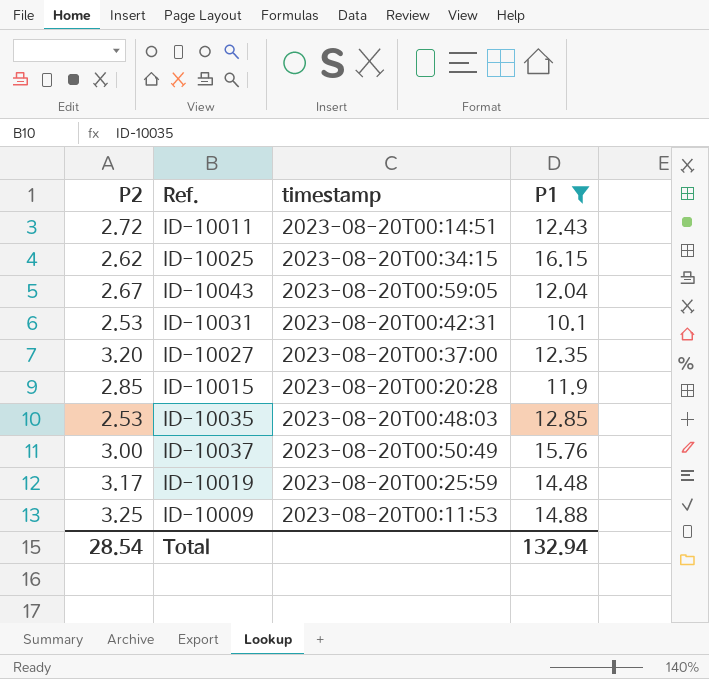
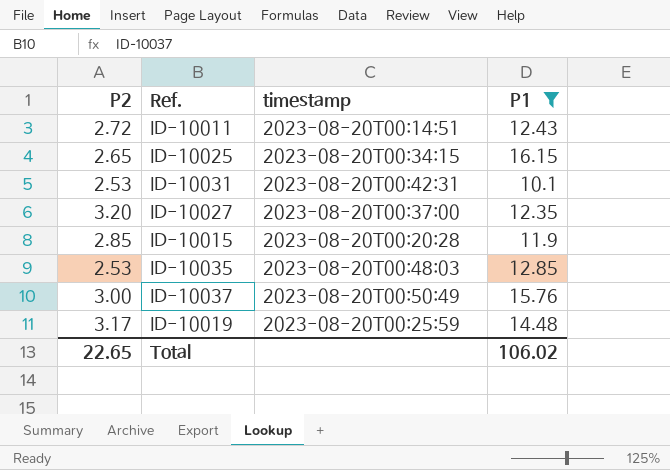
row ID-10043: 2.67 | 2023-08-20T00:59:05 | 12.04 -> none
row ID-10009: 3.25 | 2023-08-20T00:11:53 | 14.88 -> none
ID-10025 | P2: 2.62 -> 2.65
Total | P2: 28.54 -> 22.65
Total | P1: 132.94 -> 106.02

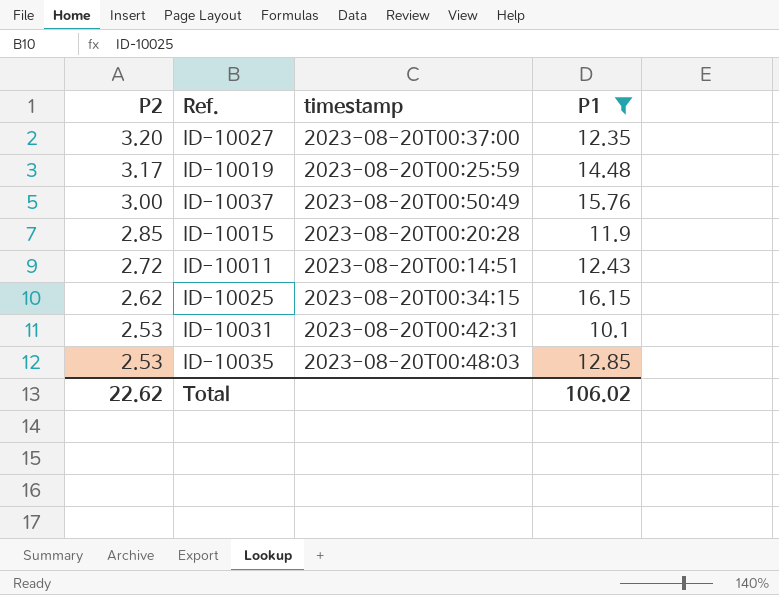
row order: none -> P2 descending
ID-10025 | P2: 2.65 -> 2.62
Total | P2: 22.65 -> 22.62

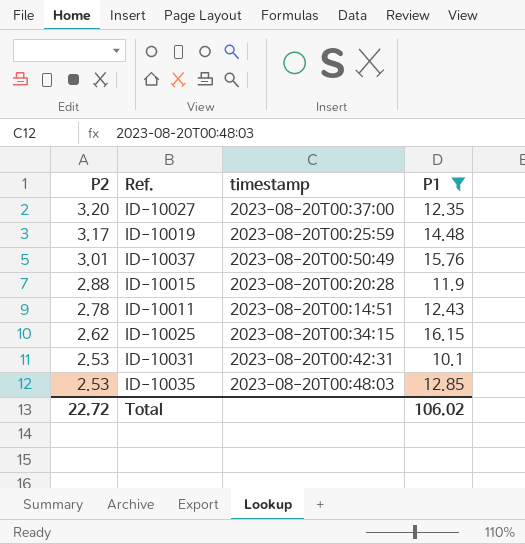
ID-10037 | P2: 3.00 -> 3.01
ID-10015 | P2: 2.85 -> 2.88
ID-10011 | P2: 2.72 -> 2.78
Total | P2: 22.62 -> 22.72

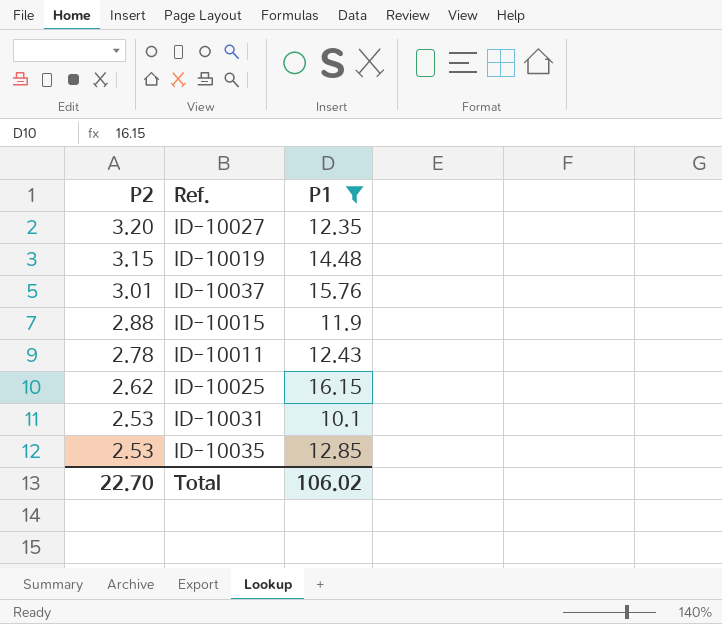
column timestamp | position: 3 -> none
ID-10019 | P2: 3.17 -> 3.15
Total | P2: 22.72 -> 22.70

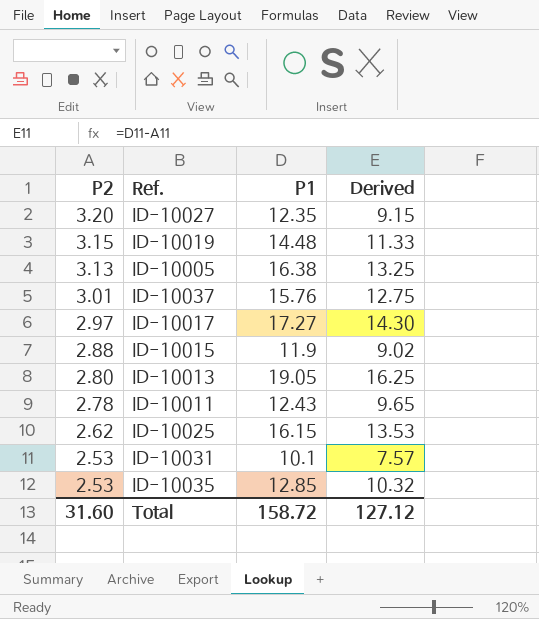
filter: P1 <= 16.15 -> none
column Derived | formula: none -> [P1] - [P2]
Total | P2: 22.70 -> 31.60
Total | P1: 106.02 -> 158.72

